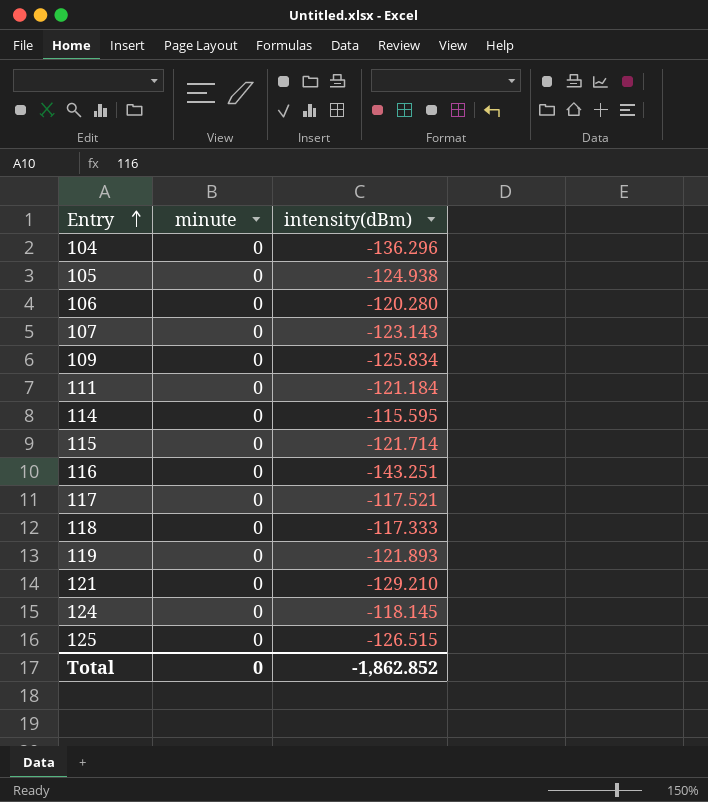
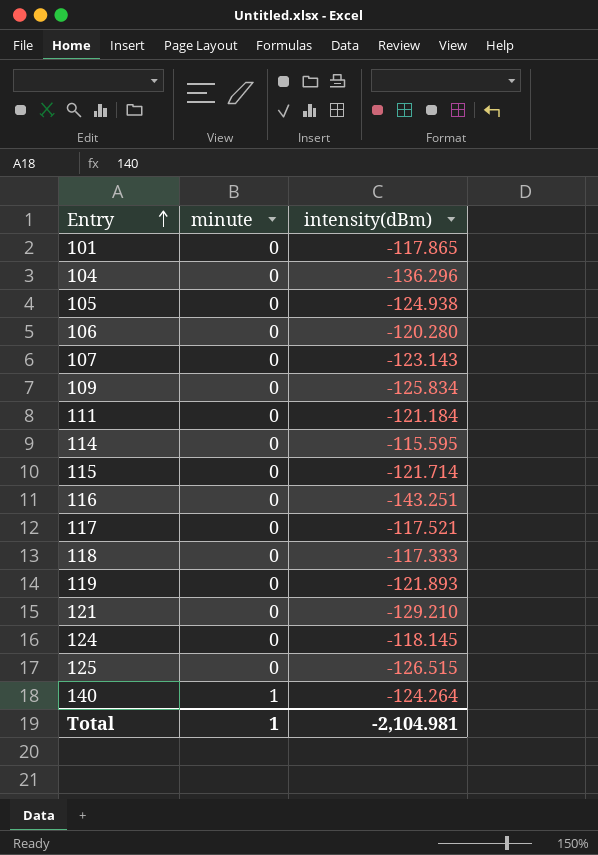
row 101: none -> 0 | -117.865
row 140: none -> 1 | -124.264
Total | minute: 0 -> 1
Total | intensity(dBm): -1,862.852 -> -2,104.981

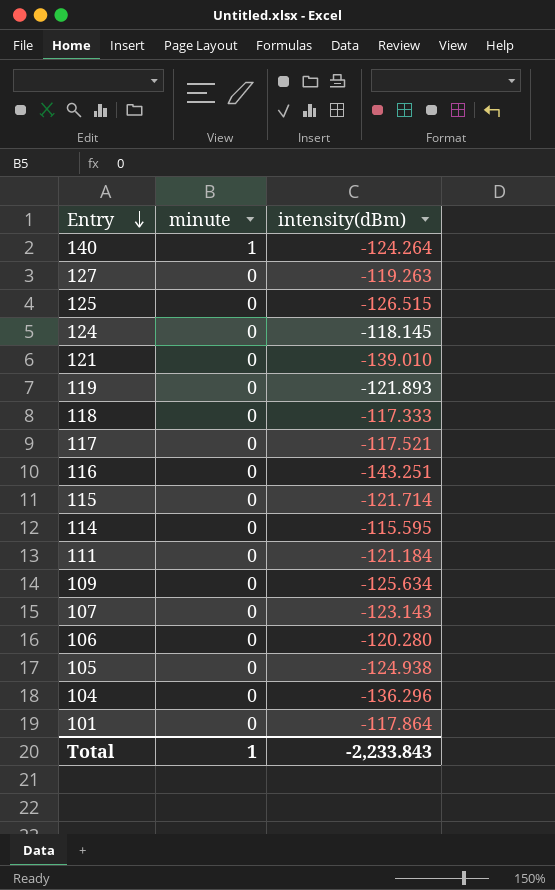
row order: Entry ascending -> Entry descending
row 127: none -> 0 | -119.263
121 | intensity(dBm): -129.210 -> -139.010
109 | intensity(dBm): -125.834 -> -125.634
101 | intensity(dBm): -117.865 -> -117.864
Total | intensity(dBm): -2,104.981 -> -2,233.843

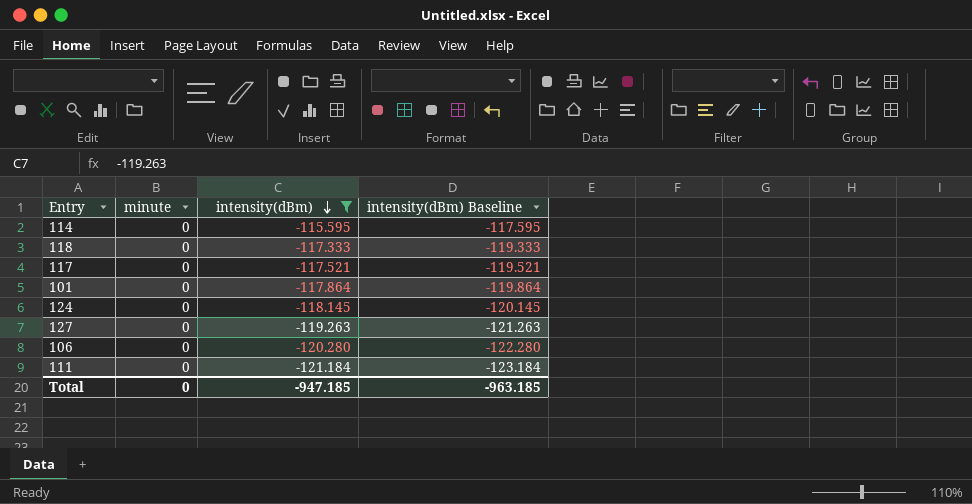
filter: none -> intensity(dBm) >= -121.184
row order: Entry descending -> intensity(dBm) descending
column intensity(dBm) Baseline | formula: none -> [intensity(dBm)] - 2
Total | minute: 1 -> 0
Total | intensity(dBm): -2,233.843 -> -947.185

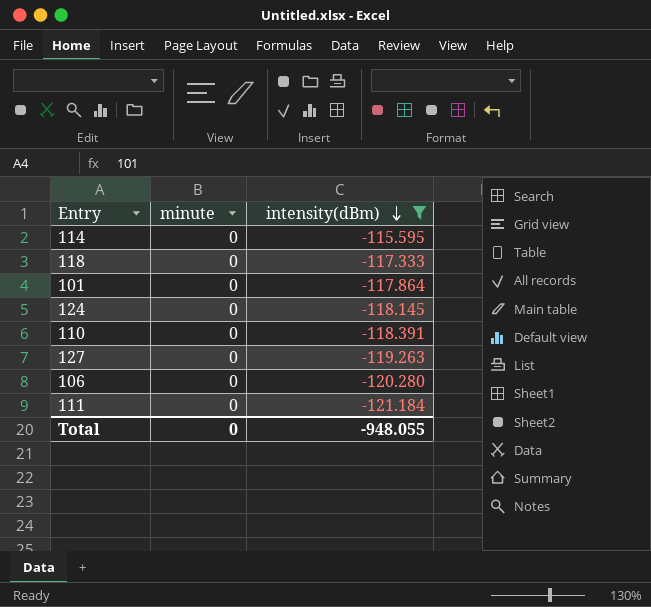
column intensity(dBm) Baseline | formula: [intensity(dBm)] - 2 -> none
row 117: 0 | -117.521 | -119.521 -> none
row 110: none -> 0 | -118.391
Total | intensity(dBm): -947.185 -> -948.055

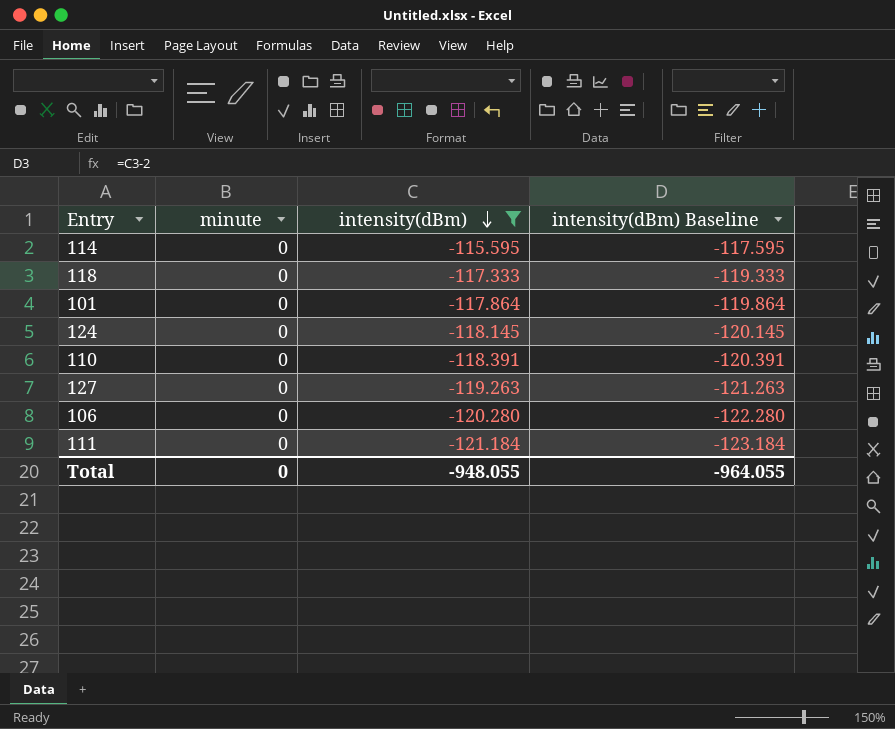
column intensity(dBm) Baseline | formula: none -> [intensity(dBm)] - 2

